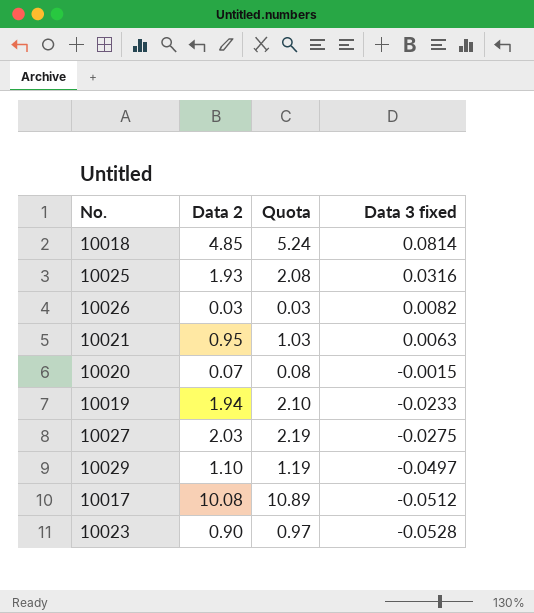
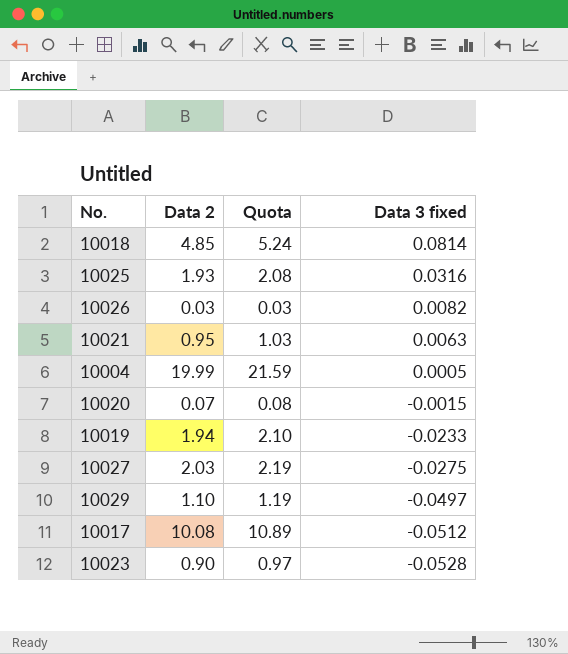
row 10004: none -> 19.99 | 21.59 | 0.0005

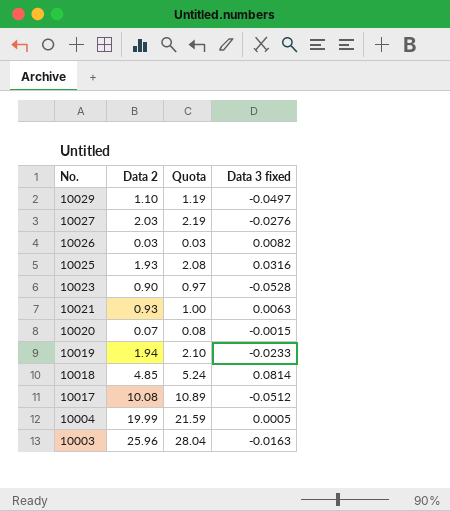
row order: Data 3 fixed descending -> No. descending
10027 | Data 3 fixed: -0.0275 -> -0.0276
10021 | Data 2: 0.95 -> 0.93
10021 | Quota: 1.03 -> 1.00
row 10003: none -> 25.96 | 28.04 | -0.0163

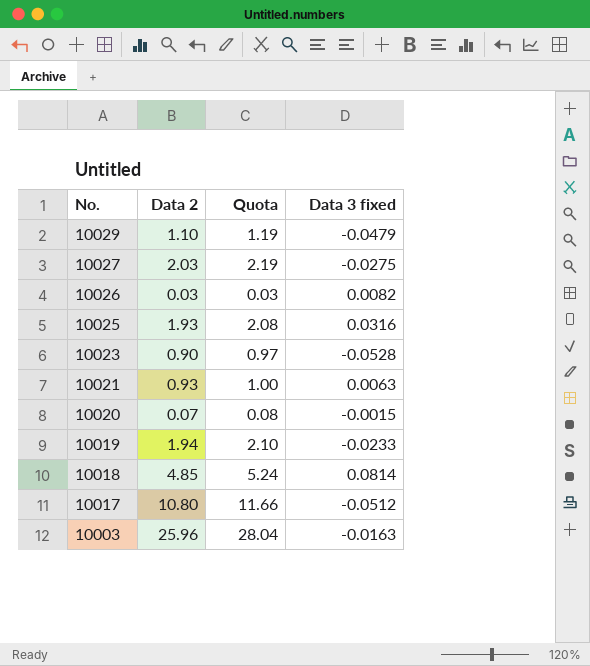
row 10004: 19.99 | 21.59 | 0.0005 -> none
10029 | Data 3 fixed: -0.0497 -> -0.0479
10027 | Data 3 fixed: -0.0276 -> -0.0275
10017 | Data 2: 10.08 -> 10.80
10017 | Quota: 10.89 -> 11.66

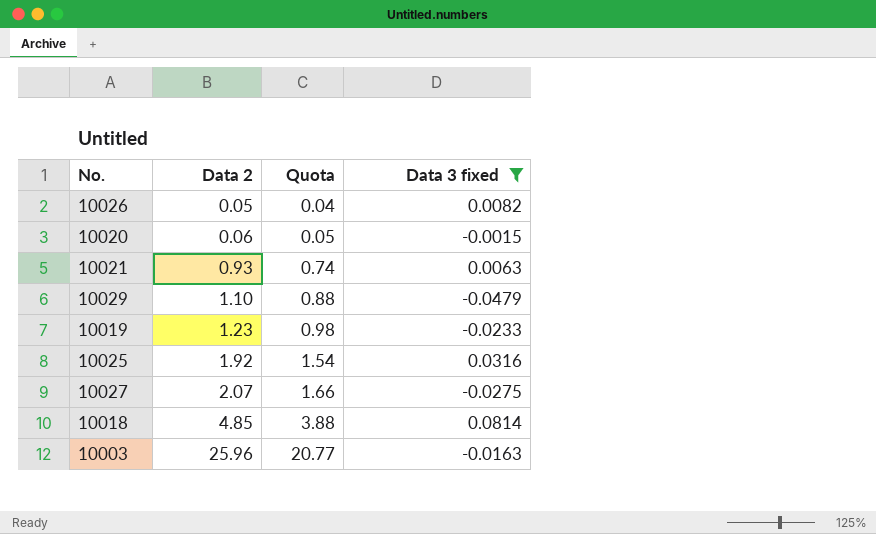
filter: none -> Data 3 fixed >= -0.0479
row order: No. descending -> Data 2 ascending
column Quota | formula: [Data 2] * 1.08 -> [Data 2] * 0.8
10026 | Data 2: 0.03 -> 0.05
10020 | Data 2: 0.07 -> 0.06
10019 | Data 2: 1.94 -> 1.23
10025 | Data 2: 1.93 -> 1.92
10027 | Data 2: 2.03 -> 2.07

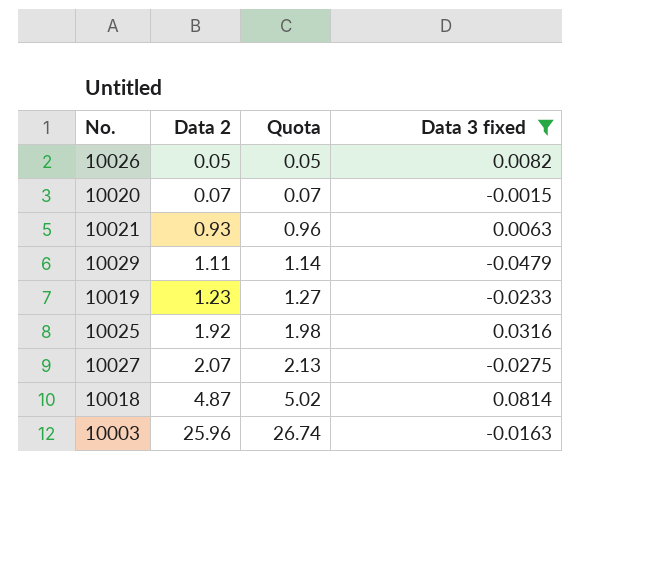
column Quota | formula: [Data 2] * 0.8 -> [Data 2] * 1.03
10020 | Data 2: 0.06 -> 0.07
10029 | Data 2: 1.10 -> 1.11
10018 | Data 2: 4.85 -> 4.87

